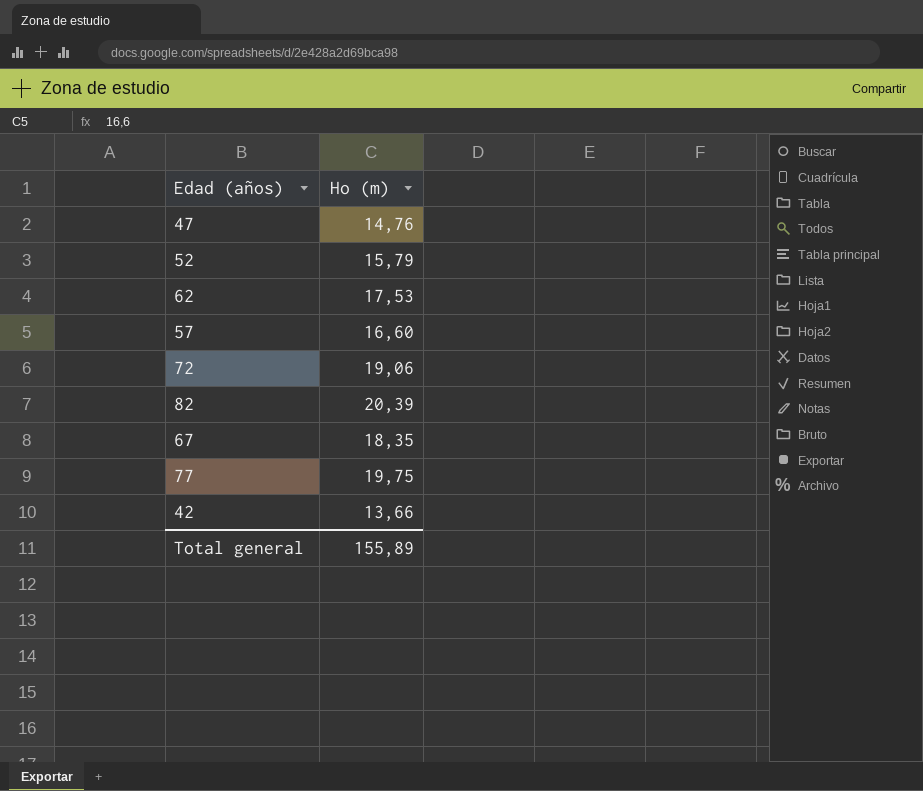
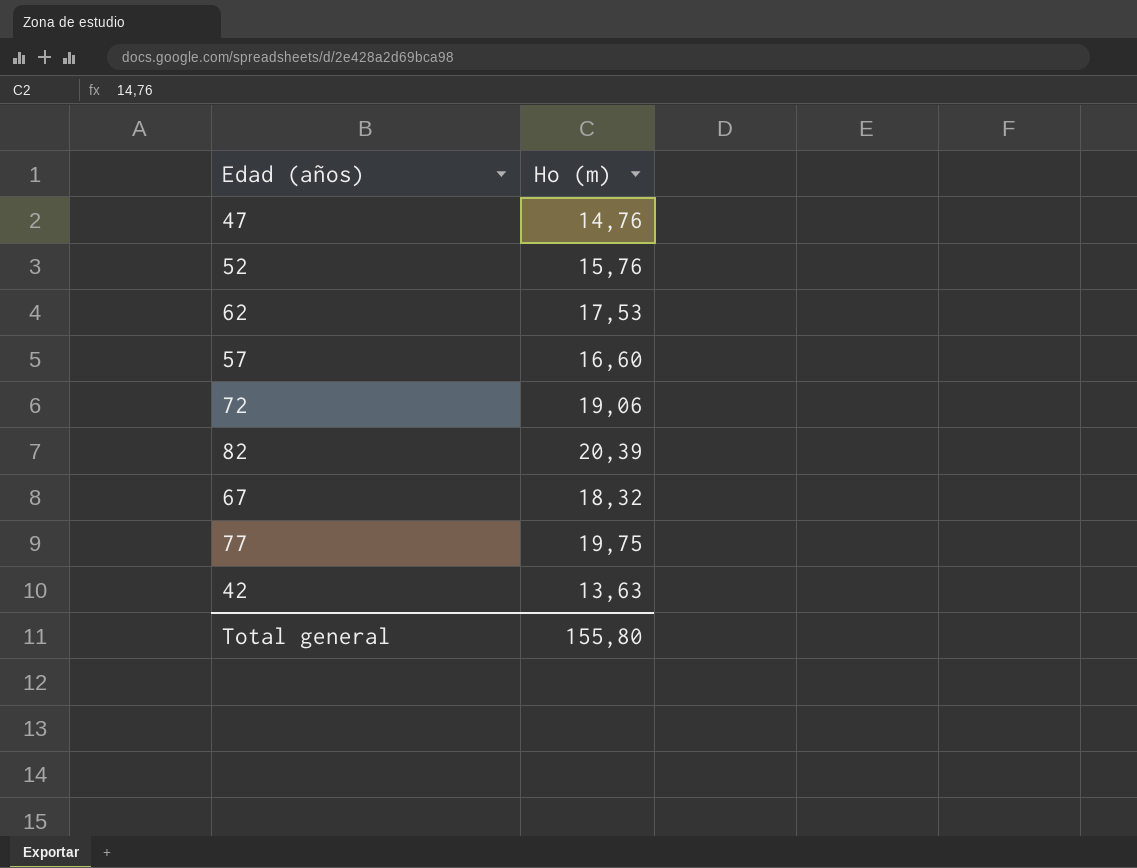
52 | Ho (m): 15,79 -> 15,76
67 | Ho (m): 18,35 -> 18,32
42 | Ho (m): 13,66 -> 13,63
Total general | Ho (m): 155,89 -> 155,80

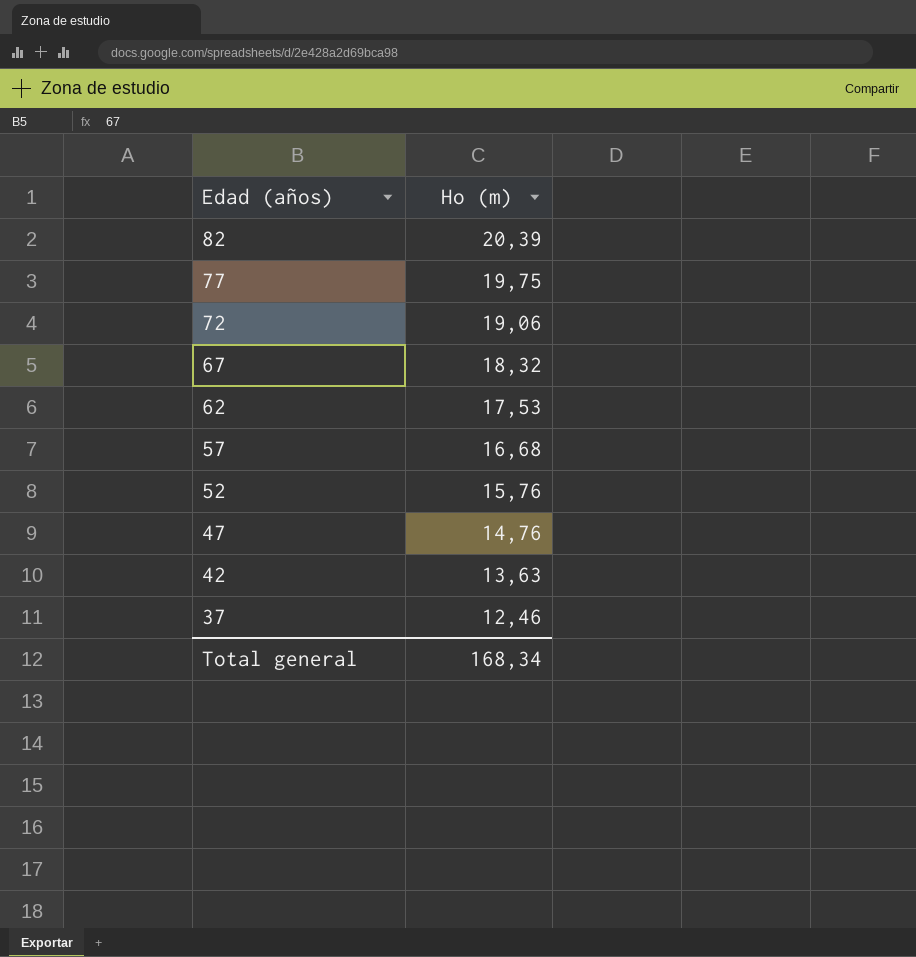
row order: none -> Edad (años) descending
57 | Ho (m): 16,60 -> 16,68
row 37: none -> 12,46
Total general | Ho (m): 155,80 -> 168,34

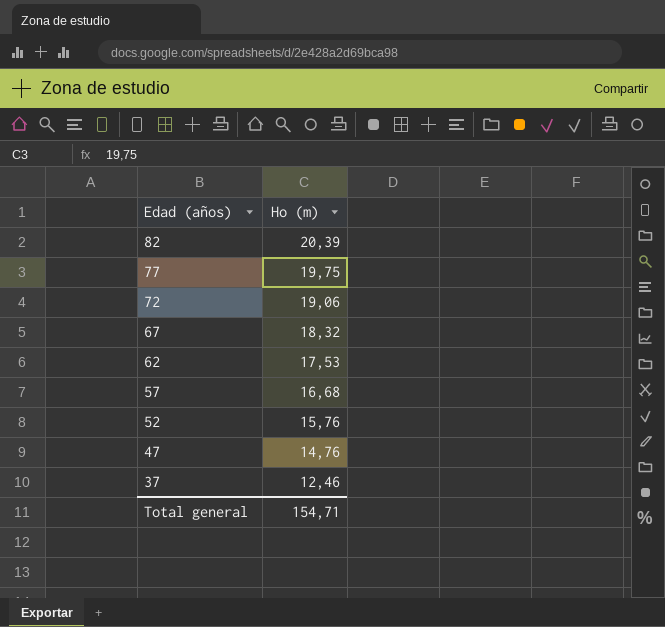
row 42: 13,63 -> none
Total general | Ho (m): 168,34 -> 154,71

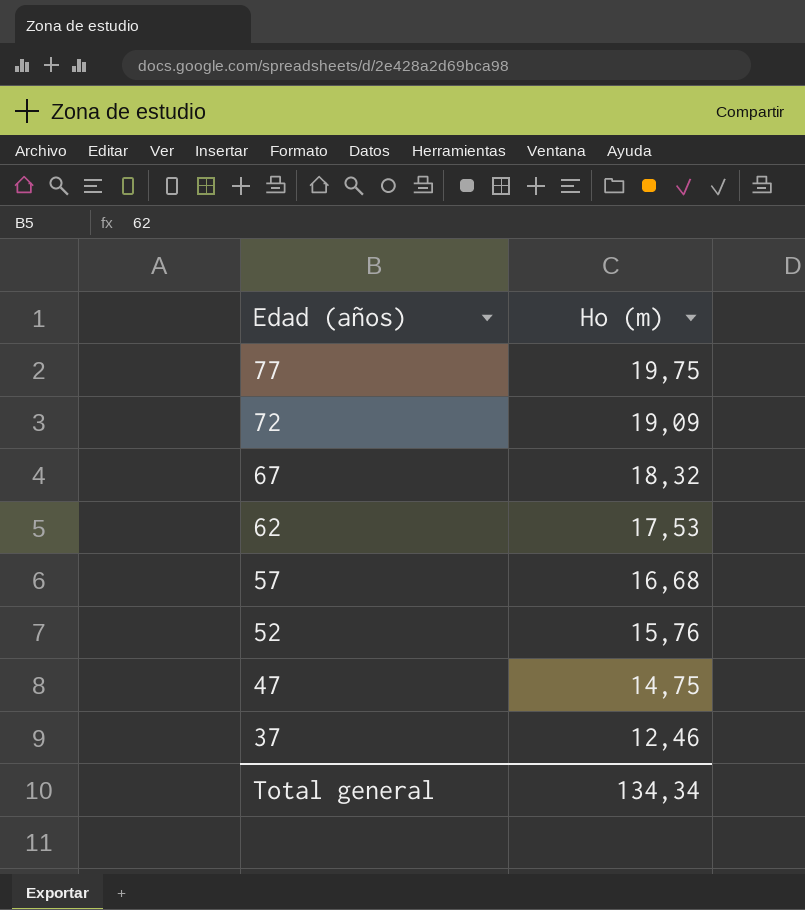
row 82: 20,39 -> none
72 | Ho (m): 19,06 -> 19,09
47 | Ho (m): 14,76 -> 14,75
Total general | Ho (m): 154,71 -> 134,34

